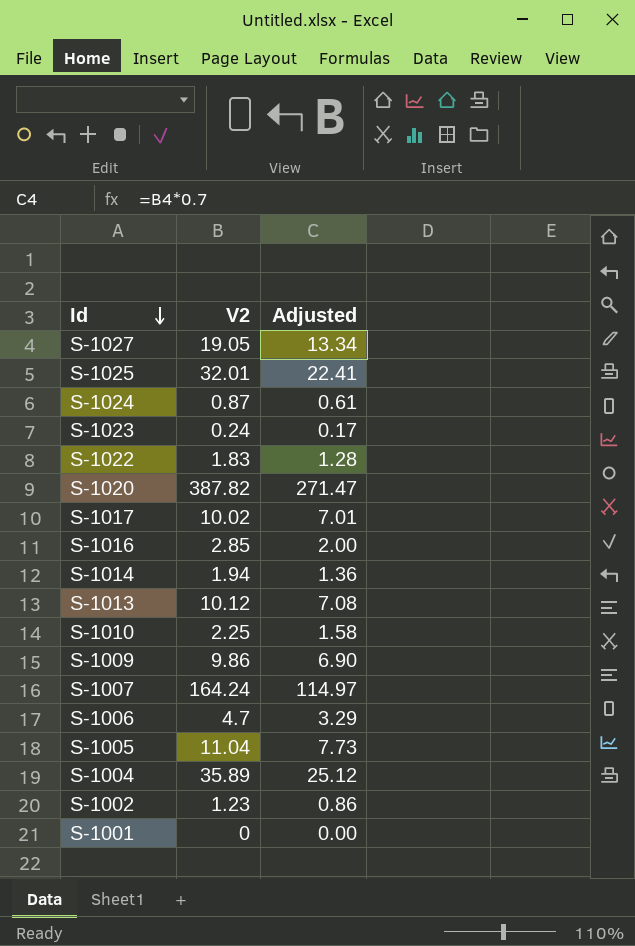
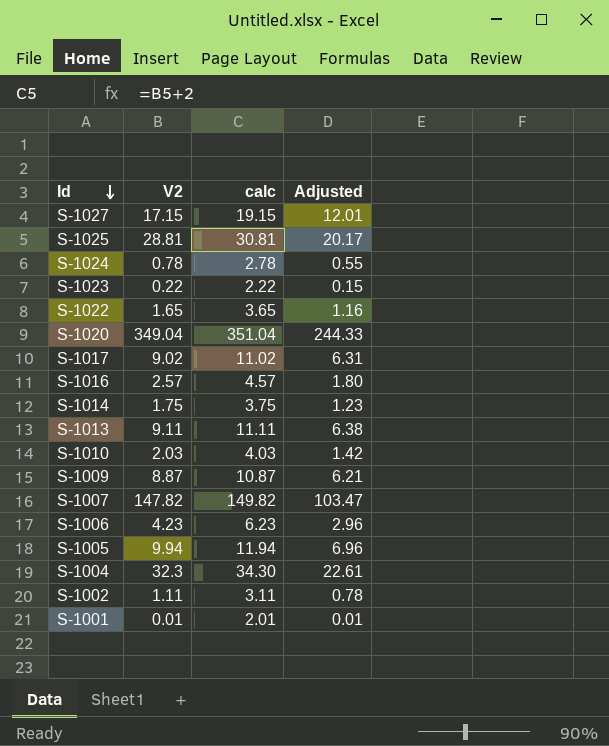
column calc | formula: none -> [V2] + 2
S-1027 | V2: 19.05 -> 17.15
S-1027 | Adjusted: 13.34 -> 12.01
S-1025 | V2: 32.01 -> 28.81
S-1025 | Adjusted: 22.41 -> 20.17
S-1024 | V2: 0.87 -> 0.78
S-1024 | Adjusted: 0.61 -> 0.55
S-1023 | V2: 0.24 -> 0.22
S-1023 | Adjusted: 0.17 -> 0.15
S-1022 | V2: 1.83 -> 1.65
S-1022 | Adjusted: 1.28 -> 1.16
S-1020 | V2: 387.82 -> 349.04
S-1020 | Adjusted: 271.47 -> 244.33
S-1017 | V2: 10.02 -> 9.02
S-1017 | Adjusted: 7.01 -> 6.31
S-1016 | V2: 2.85 -> 2.57
S-1016 | Adjusted: 2.00 -> 1.80
S-1014 | V2: 1.94 -> 1.75
S-1014 | Adjusted: 1.36 -> 1.23
S-1013 | V2: 10.12 -> 9.11
S-1013 | Adjusted: 7.08 -> 6.38
S-1010 | V2: 2.25 -> 2.03
S-1010 | Adjusted: 1.58 -> 1.42
S-1009 | V2: 9.86 -> 8.87
S-1009 | Adjusted: 6.90 -> 6.21
S-1007 | V2: 164.24 -> 147.82
S-1007 | Adjusted: 114.97 -> 103.47
S-1006 | V2: 4.7 -> 4.23
S-1006 | Adjusted: 3.29 -> 2.96
S-1005 | V2: 11.04 -> 9.94
S-1005 | Adjusted: 7.73 -> 6.96
S-1004 | V2: 35.89 -> 32.3
S-1004 | Adjusted: 25.12 -> 22.61
S-1002 | V2: 1.23 -> 1.11
S-1002 | Adjusted: 0.86 -> 0.78
S-1001 | V2: 0 -> 0.01
S-1001 | Adjusted: 0.00 -> 0.01

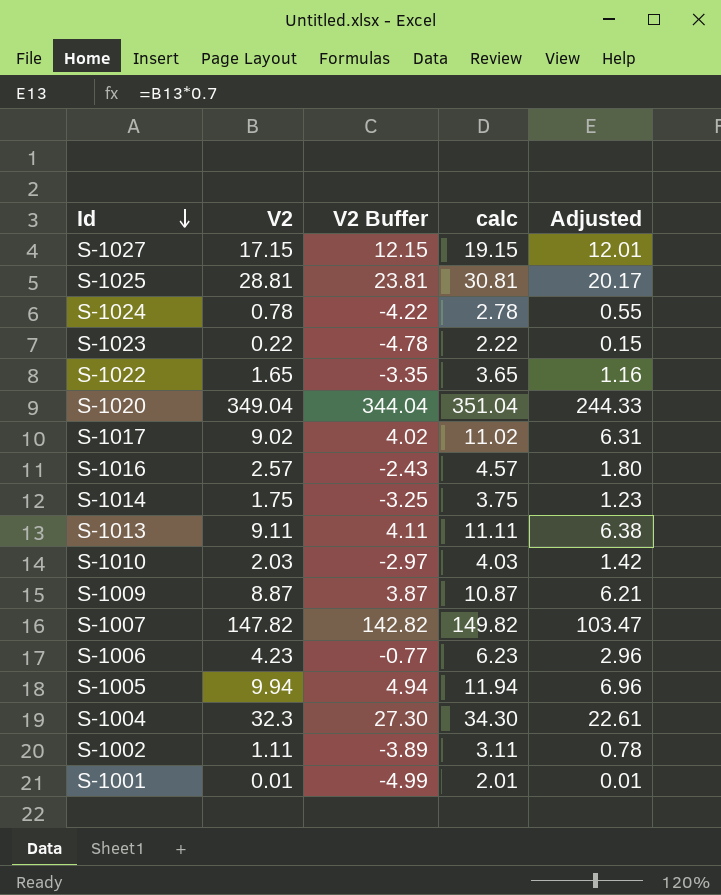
column V2 Buffer | formula: none -> [V2] - 5

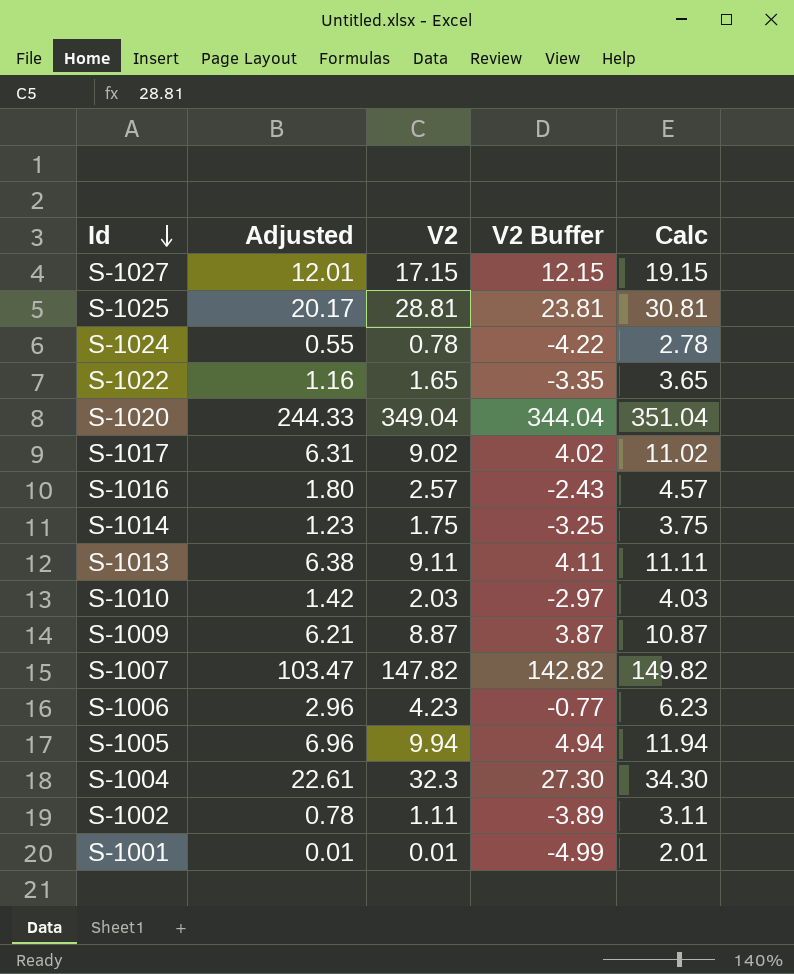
column Adjusted | position: 5 -> 2
column name: calc -> Calc
row S-1023: 0.22 | -4.78 | 2.22 | 0.15 -> none

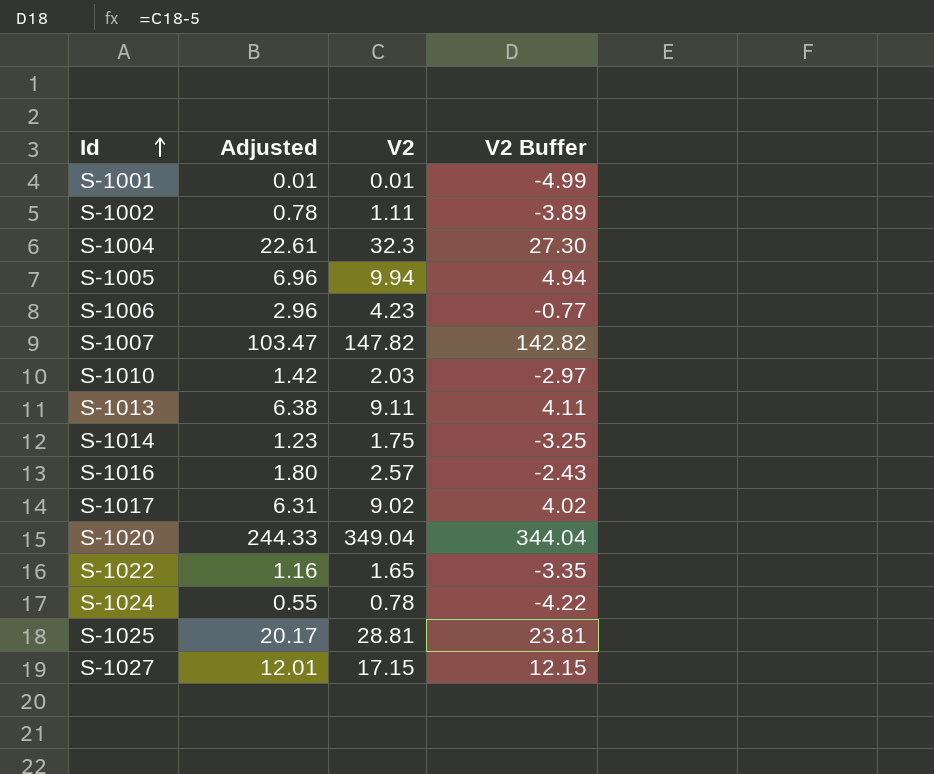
row order: Id descending -> Id ascending
column Calc | formula: [V2] + 2 -> none
row S-1009: 6.21 | 8.87 | 3.87 | 10.87 -> none

